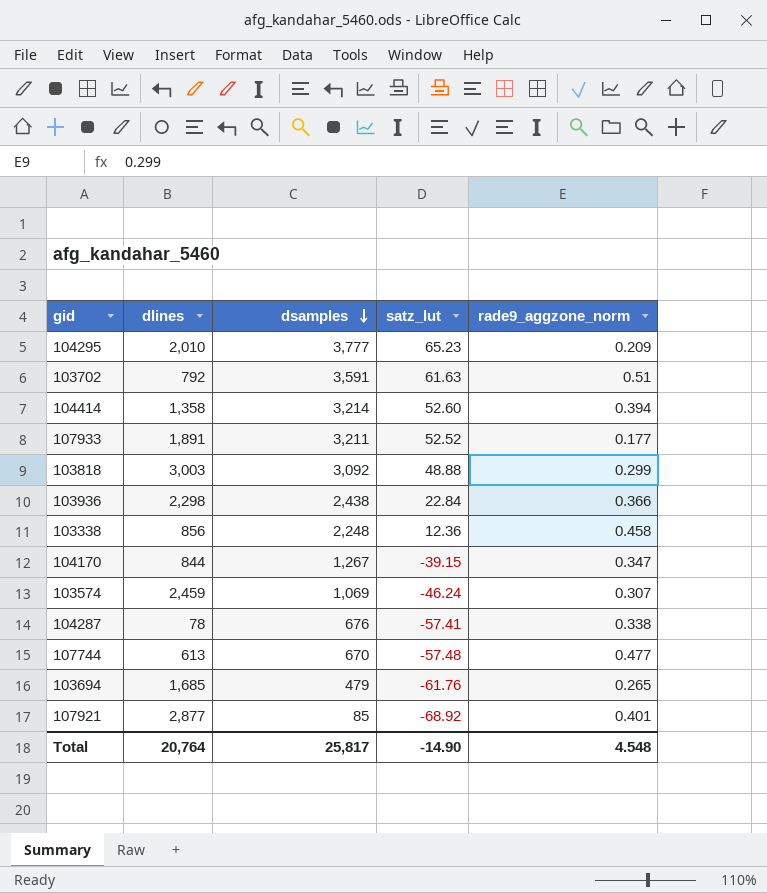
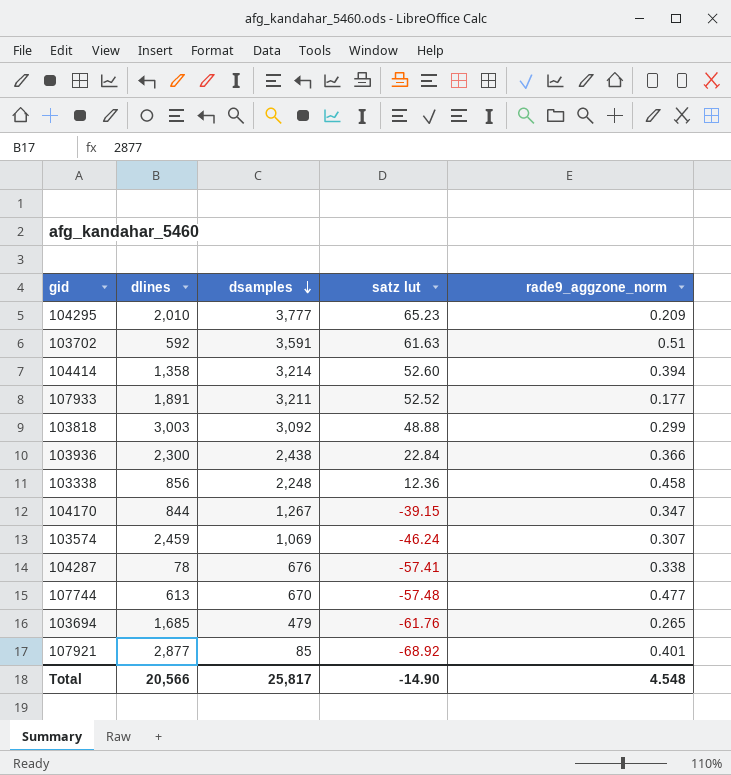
column name: satz_lut -> satz lut
103702 | dlines: 792 -> 592
103936 | dlines: 2,298 -> 2,300
Total | dlines: 20,764 -> 20,566

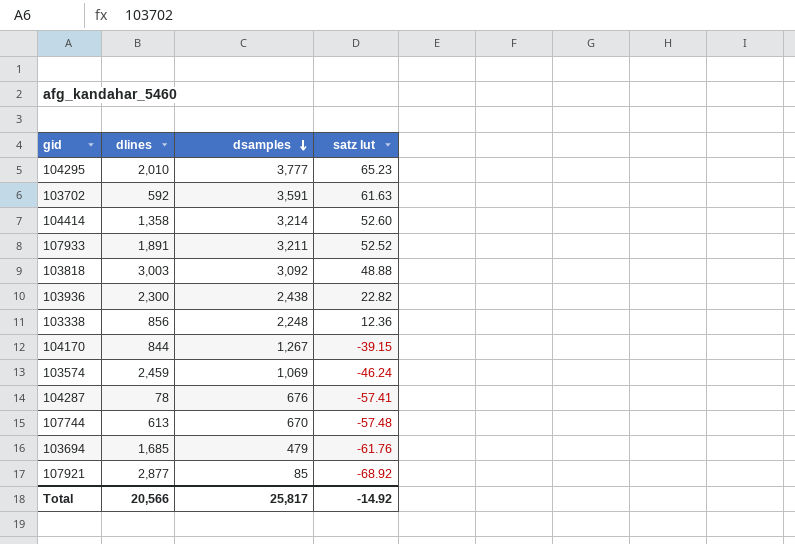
column rade9_aggzone_norm | position: 5 -> none
103936 | satz lut: 22.84 -> 22.82
Total | satz lut: -14.90 -> -14.92

